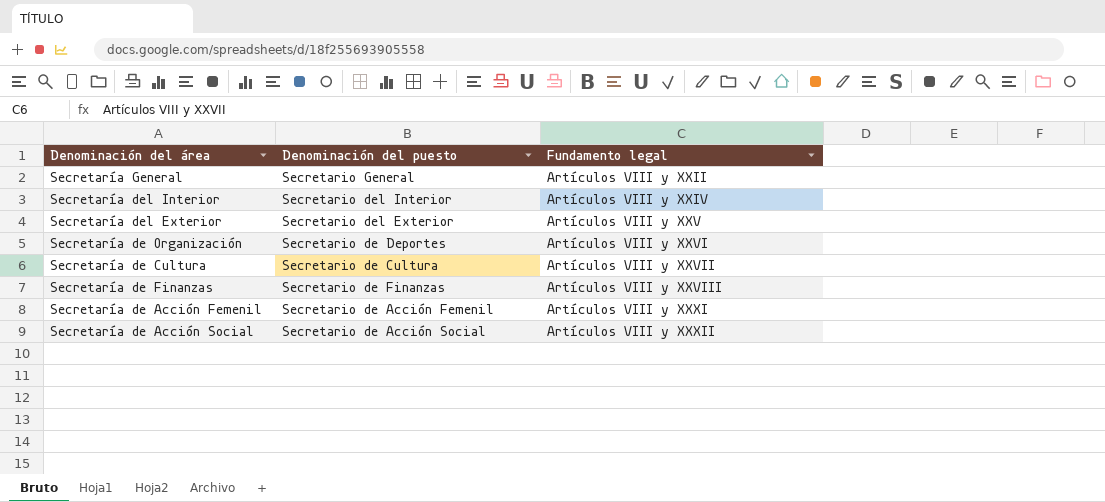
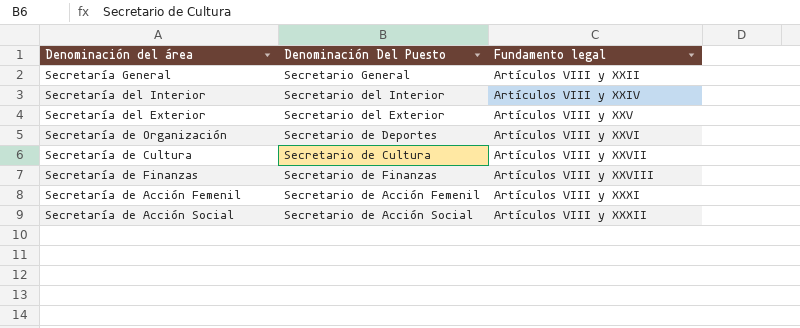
column name: Denominación del puesto -> Denominación Del Puesto

